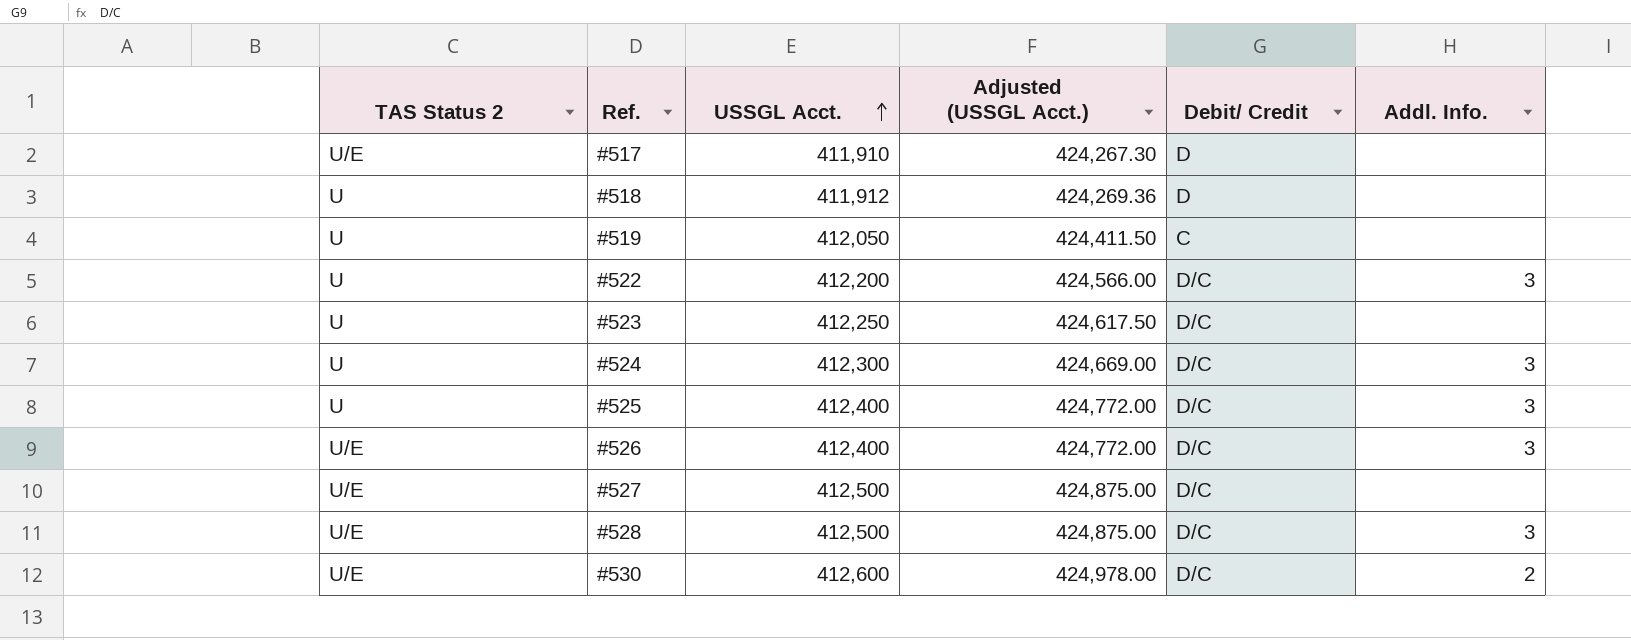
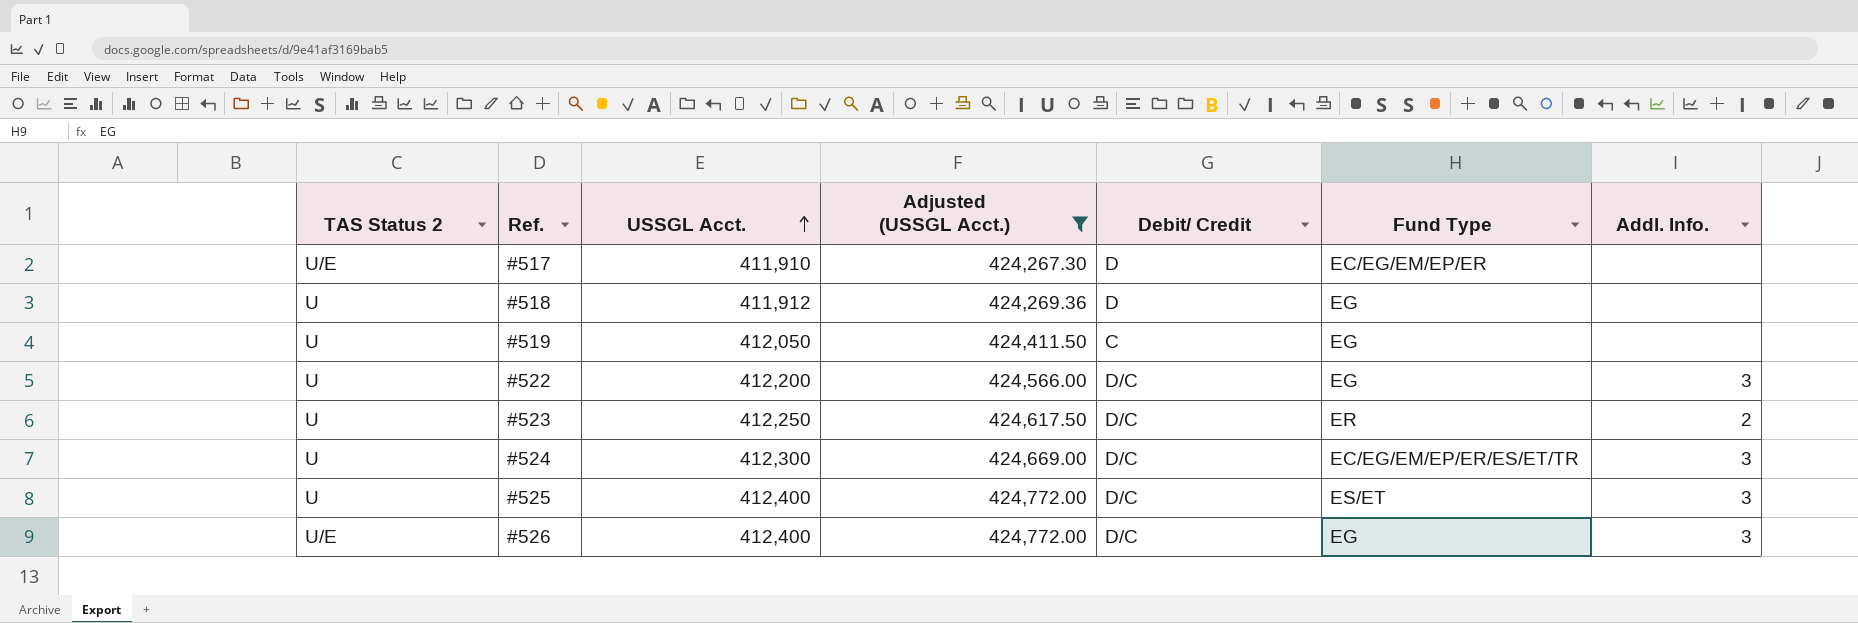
filter: none -> Adjusted (USSGL Acct.) <= 424,772.00
column Fund Type | position: none -> 6
#523 | Addl. Info.: none -> 2

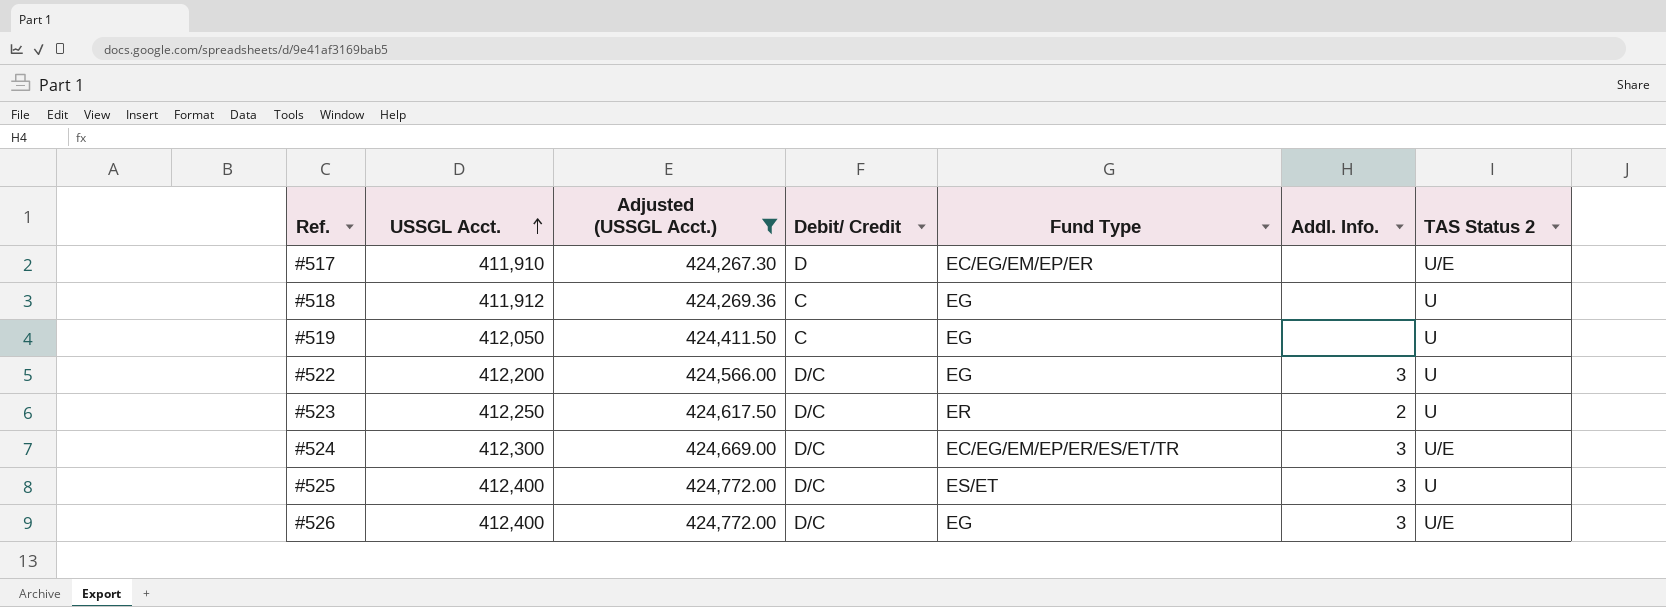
column TAS Status 2 | position: 1 -> 7
#518 | Debit/ Credit: D -> C
#524 | TAS Status 2: U -> U/E

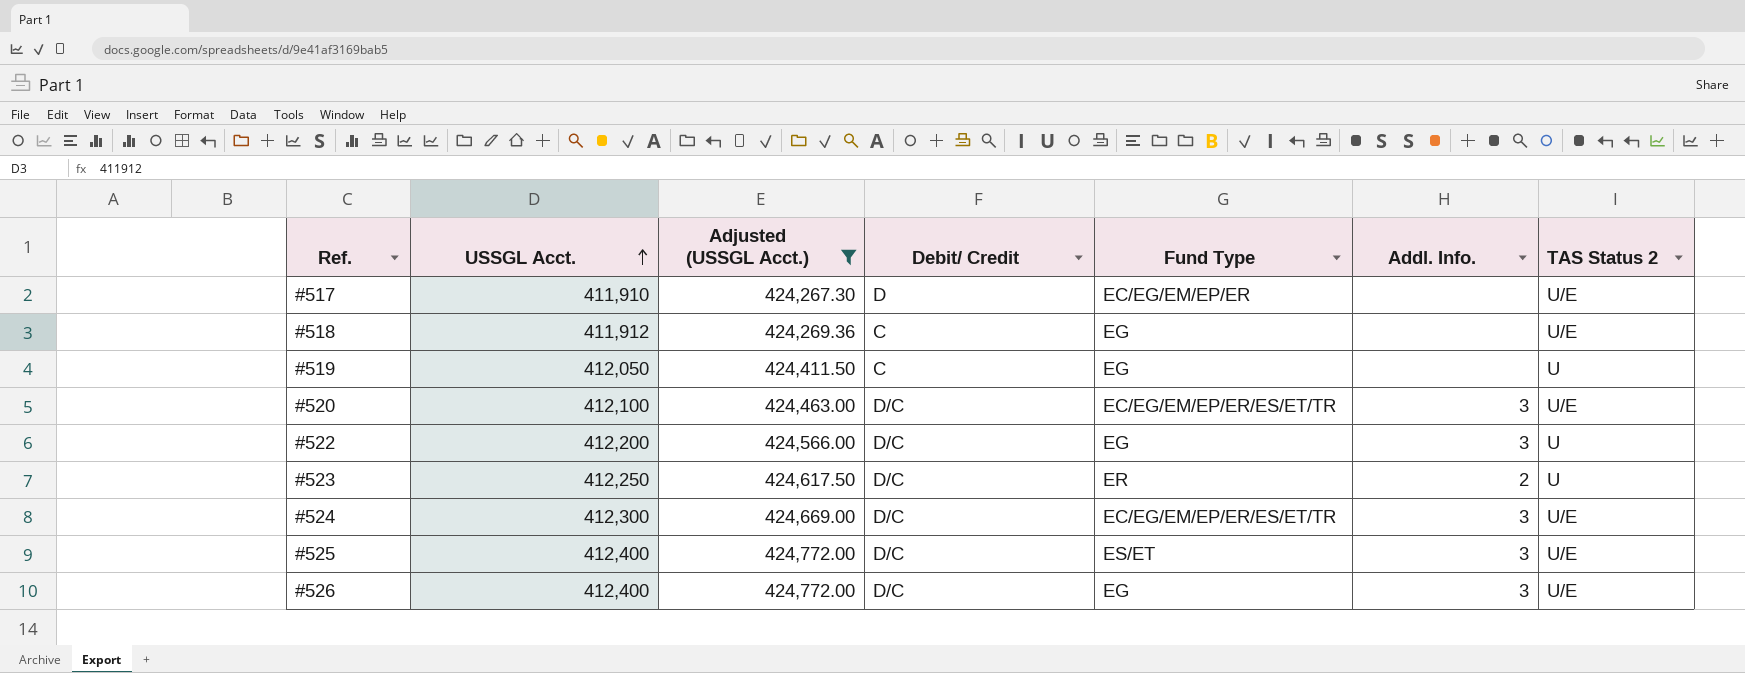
#518 | TAS Status 2: U -> U/E
row #520: none -> 412,100 | 424,463.00 | D/C | EC/EG/EM/EP/ER/ES/ET/TR | 3 | U/E
#525 | TAS Status 2: U -> U/E

